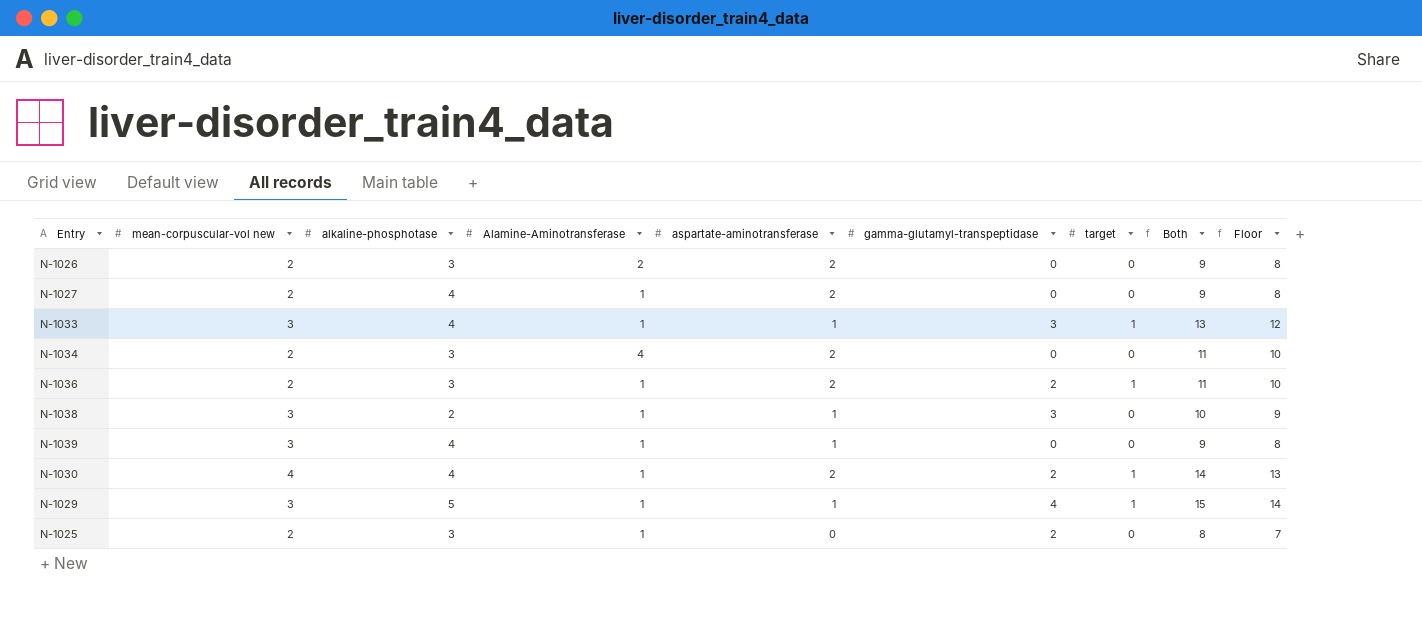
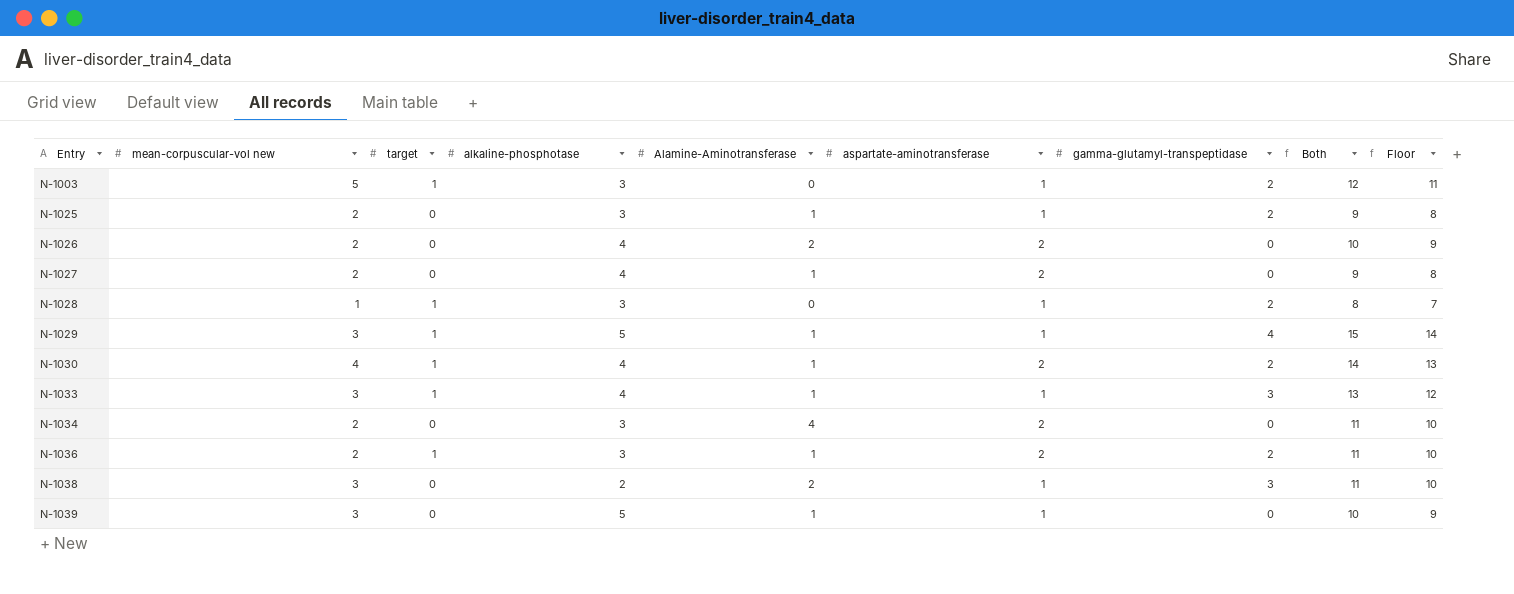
row order: none -> Entry ascending
column target | position: 7 -> 3
row N-1003: none -> 5 | 1 | 3 | 0 | 1 | 2 | 12 | 11
N-1025 | aspartate-aminotransferase: 0 -> 1
N-1025 | Both: 8 -> 9
N-1025 | Floor: 7 -> 8
N-1026 | alkaline-phosphotase: 3 -> 4
N-1026 | Both: 9 -> 10
N-1026 | Floor: 8 -> 9
row N-1028: none -> 1 | 1 | 3 | 0 | 1 | 2 | 8 | 7
N-1038 | Alamine-Aminotransferase: 1 -> 2
N-1038 | Both: 10 -> 11
N-1038 | Floor: 9 -> 10
N-1039 | alkaline-phosphotase: 4 -> 5
N-1039 | Both: 9 -> 10
N-1039 | Floor: 8 -> 9

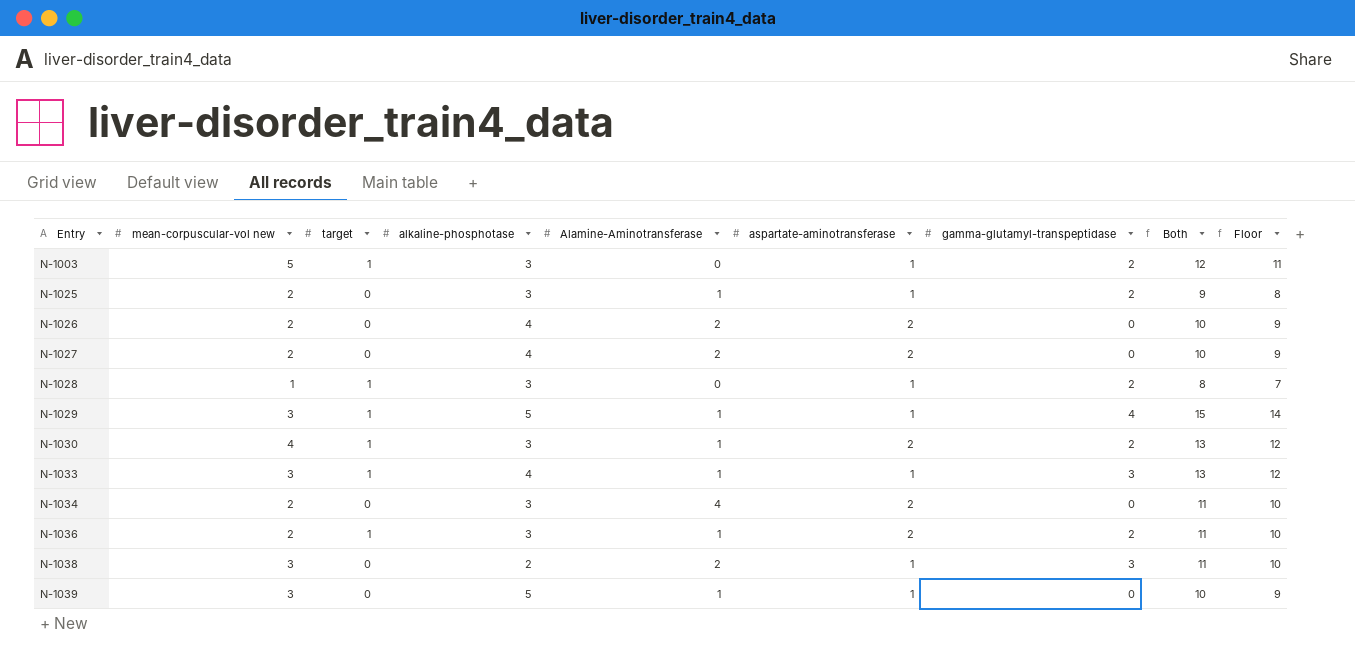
N-1027 | Alamine-Aminotransferase: 1 -> 2
N-1027 | Both: 9 -> 10
N-1027 | Floor: 8 -> 9
N-1030 | alkaline-phosphotase: 4 -> 3
N-1030 | Both: 14 -> 13
N-1030 | Floor: 13 -> 12

